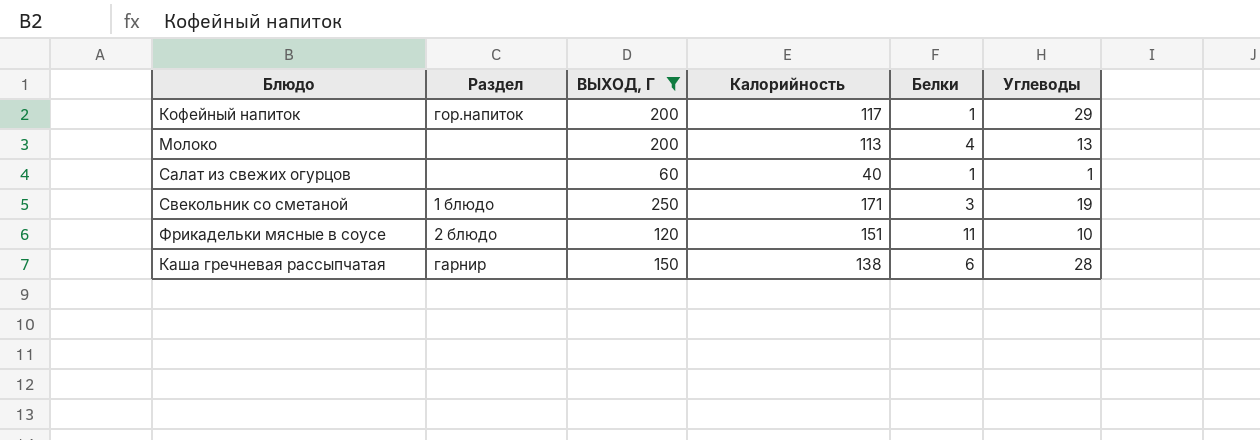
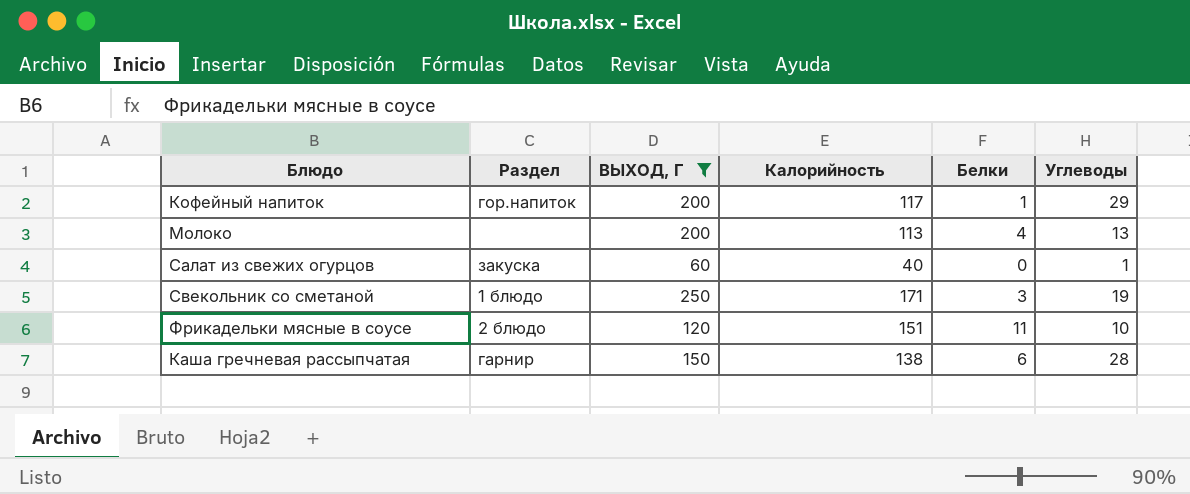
Салат из свежих огурцов | Раздел: none -> закуска
Салат из свежих огурцов | Белки: 1 -> 0

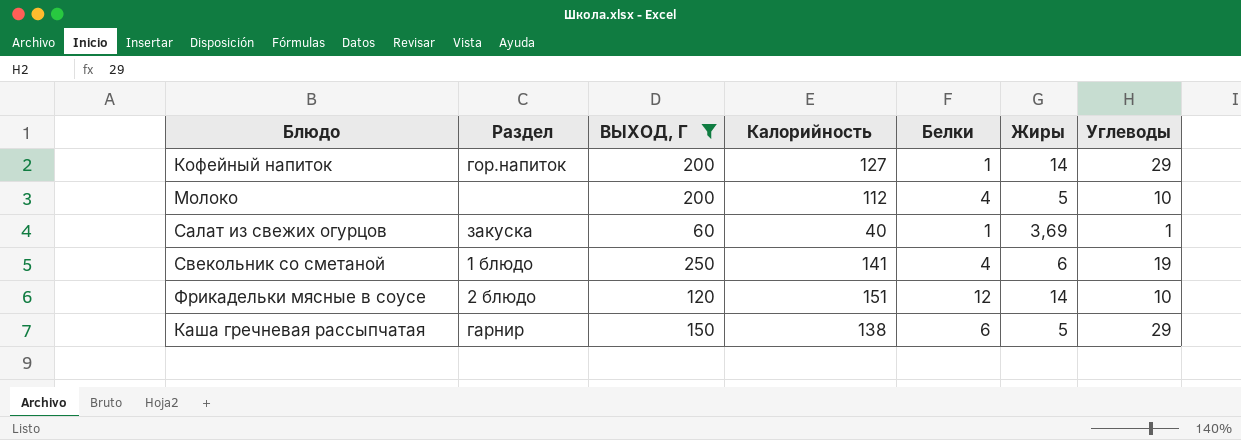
column Жиры | position: none -> 6
Кофейный напиток | Калорийность: 117 -> 127
Молоко | Калорийность: 113 -> 112
Молоко | Углеводы: 13 -> 10
Салат из свежих огурцов | Белки: 0 -> 1
Свекольник со сметаной | Калорийность: 171 -> 141
Свекольник со сметаной | Белки: 3 -> 4
Фрикадельки мясные в соусе | Белки: 11 -> 12
Каша гречневая рассыпчатая | Углеводы: 28 -> 29

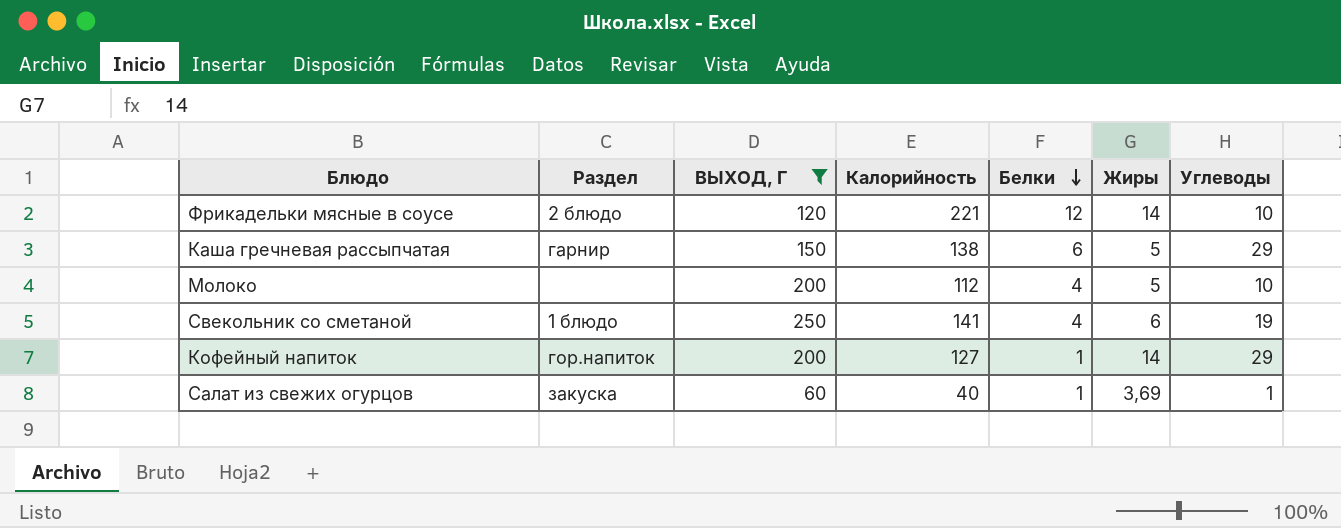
row order: none -> Белки descending
Фрикадельки мясные в соусе | Калорийность: 151 -> 221

